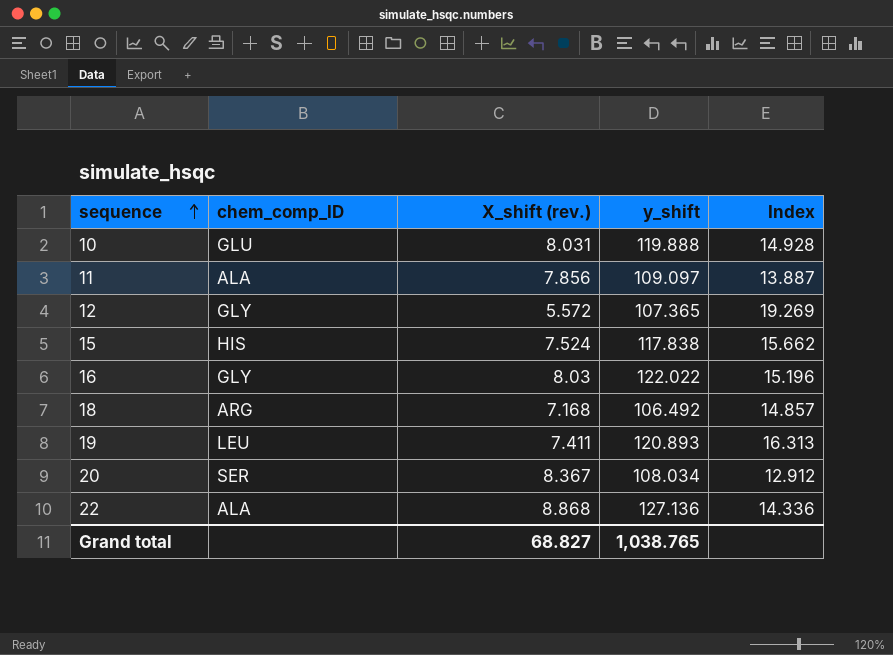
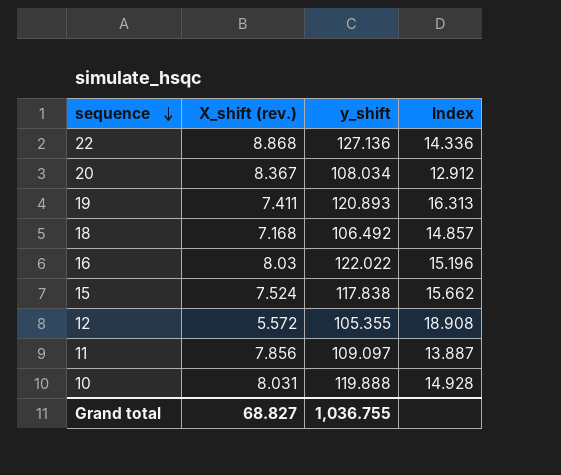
row order: sequence ascending -> sequence descending
column chem_comp_ID | position: 2 -> none
12 | y_shift: 107.365 -> 105.355
12 | Index: 19.269 -> 18.908
Grand total | y_shift: 1,038.765 -> 1,036.755

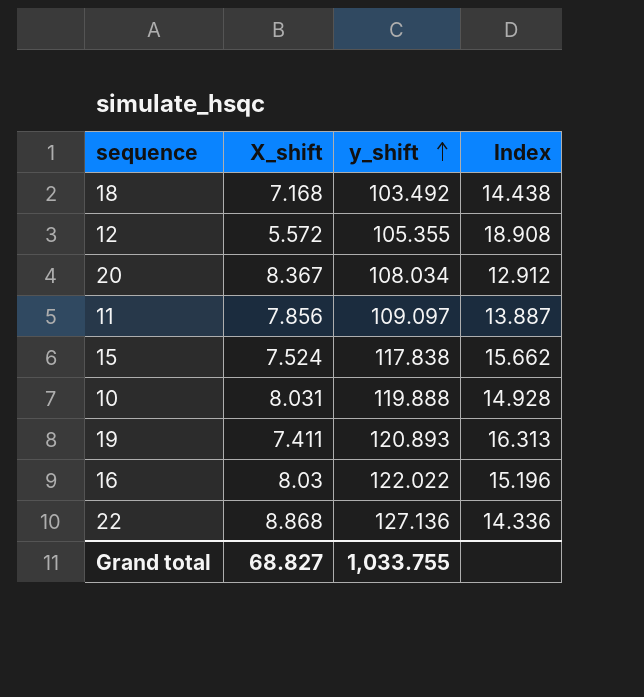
row order: sequence descending -> y_shift ascending
column name: X_shift (rev.) -> X_shift
18 | y_shift: 106.492 -> 103.492
18 | Index: 14.857 -> 14.438
Grand total | y_shift: 1,036.755 -> 1,033.755

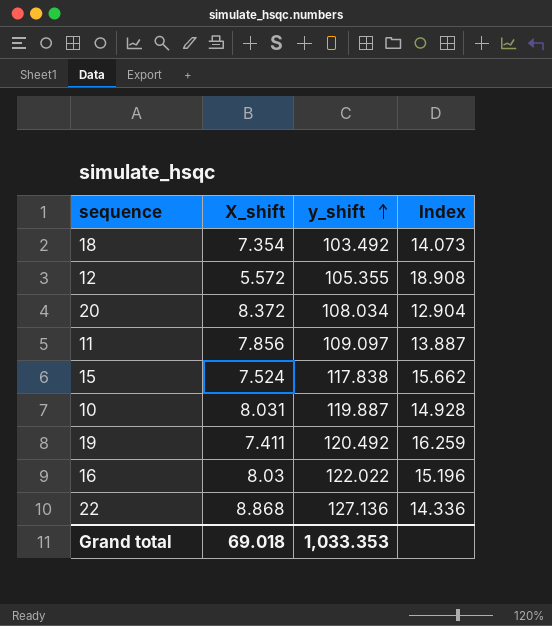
18 | X_shift: 7.168 -> 7.354
18 | Index: 14.438 -> 14.073
20 | X_shift: 8.367 -> 8.372
20 | Index: 12.912 -> 12.904
10 | y_shift: 119.888 -> 119.887
19 | y_shift: 120.893 -> 120.492
19 | Index: 16.313 -> 16.259
Grand total | X_shift: 68.827 -> 69.018
Grand total | y_shift: 1,033.755 -> 1,033.353

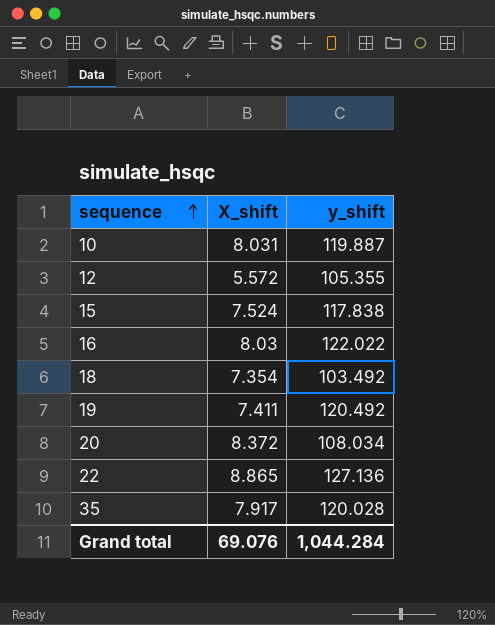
row order: y_shift ascending -> sequence ascending
column Index | formula: [y_shift] / [X_shift] -> none
row 11: 7.856 | 109.097 | 13.887 -> none
22 | X_shift: 8.868 -> 8.865
row 35: none -> 7.917 | 120.028
Grand total | X_shift: 69.018 -> 69.076
Grand total | y_shift: 1,033.353 -> 1,044.284

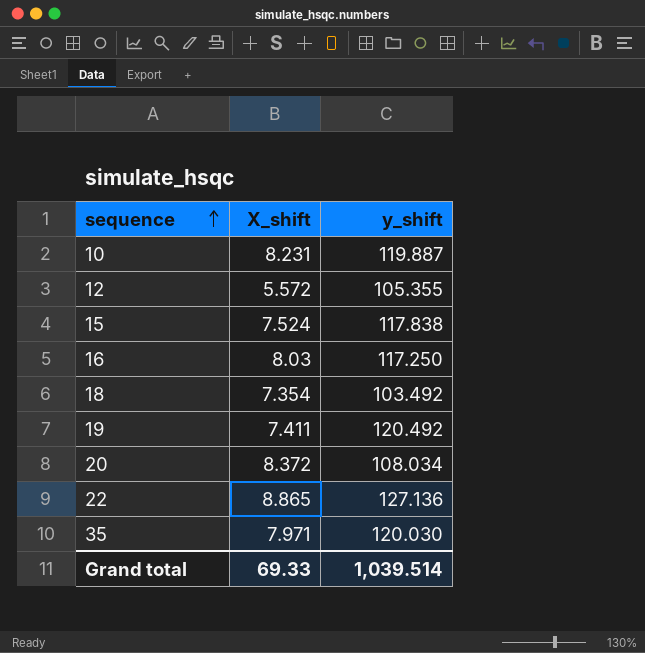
10 | X_shift: 8.031 -> 8.231
16 | y_shift: 122.022 -> 117.250
35 | X_shift: 7.917 -> 7.971
35 | y_shift: 120.028 -> 120.030
Grand total | X_shift: 69.076 -> 69.33
Grand total | y_shift: 1,044.284 -> 1,039.514

